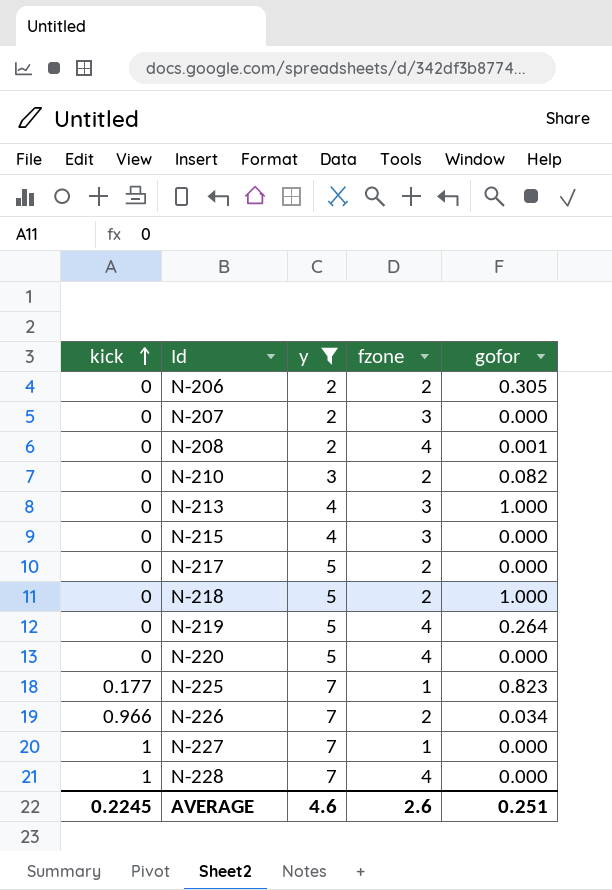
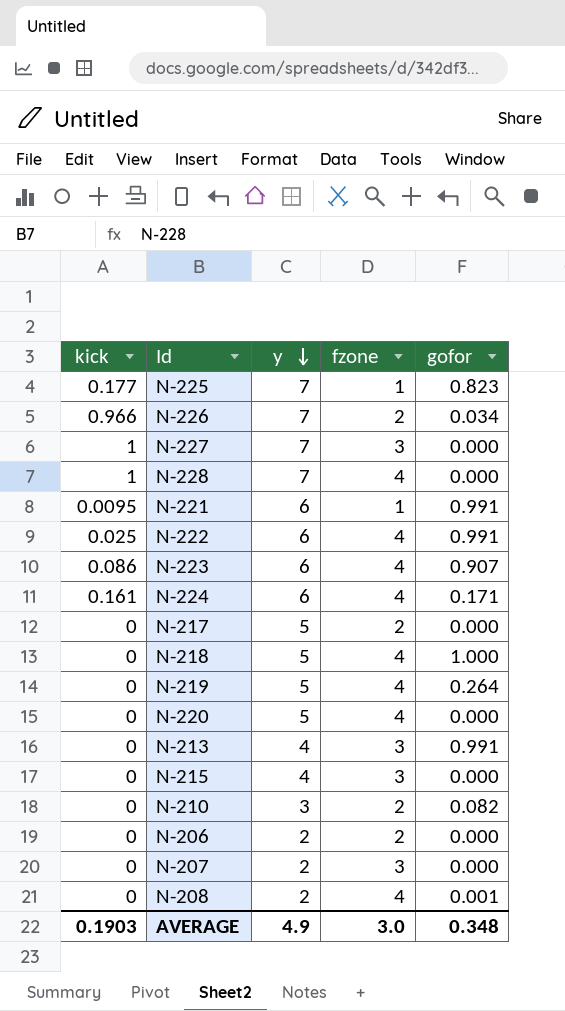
filter: y != 6 -> none
row order: kick ascending -> y descending
N-227 | fzone: 1 -> 3
N-218 | fzone: 2 -> 4
N-213 | gofor: 1.000 -> 0.991
N-206 | gofor: 0.305 -> 0.000
AVERAGE | kick: 0.2245 -> 0.1903
AVERAGE | y: 4.6 -> 4.9
AVERAGE | fzone: 2.6 -> 3.0
AVERAGE | gofor: 0.251 -> 0.348

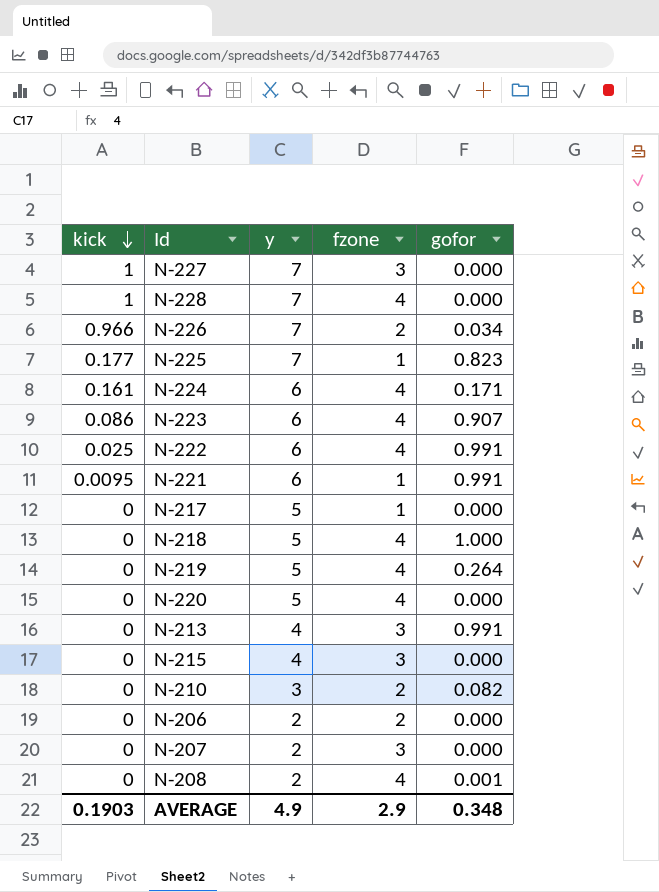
row order: y descending -> kick descending
N-217 | fzone: 2 -> 1
AVERAGE | fzone: 3.0 -> 2.9

